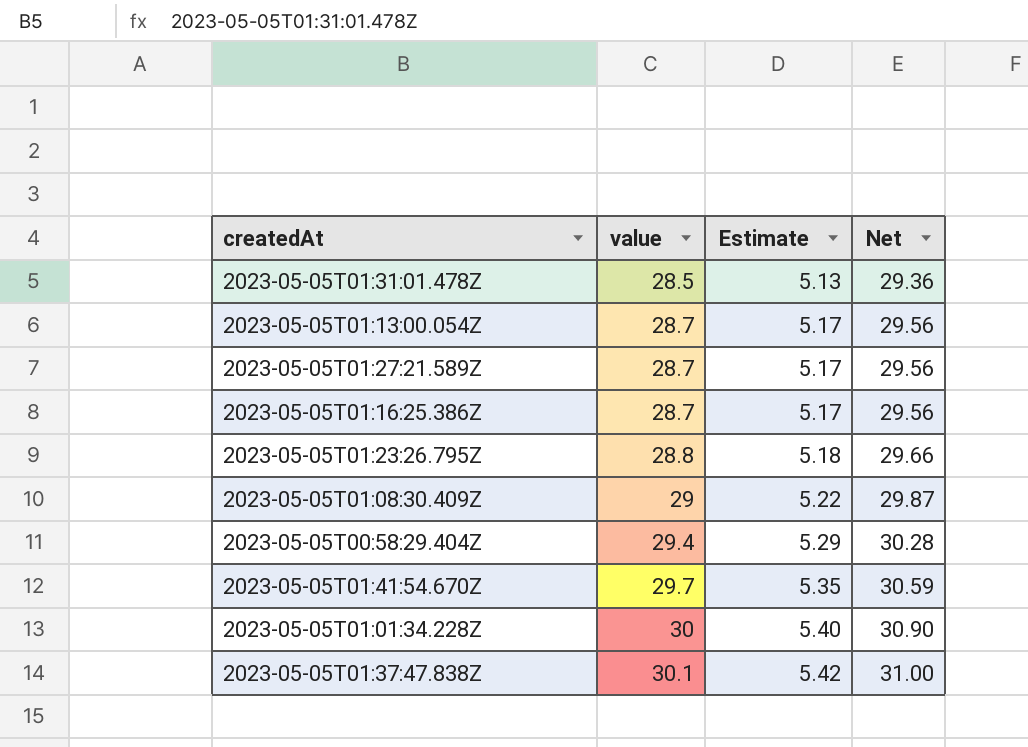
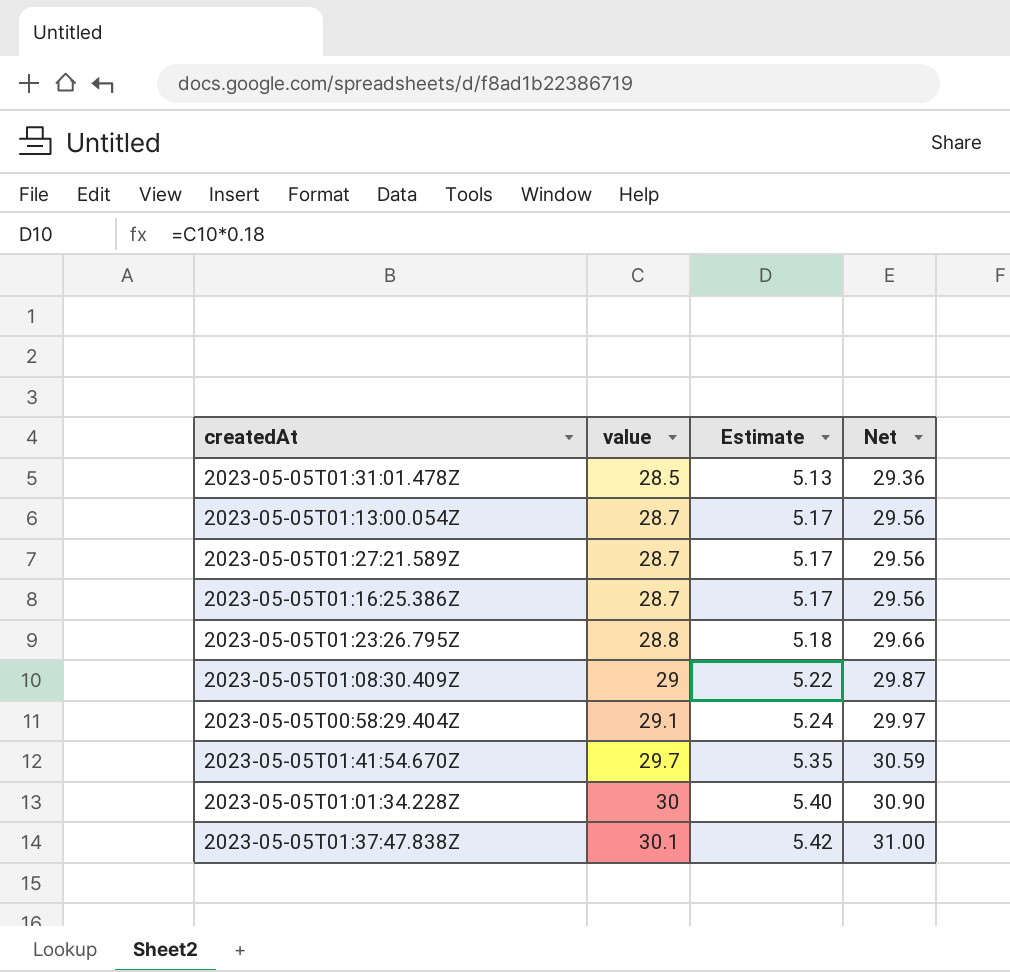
2023-05-05T00:58:29.404Z | value: 29.4 -> 29.1
2023-05-05T00:58:29.404Z | Estimate: 5.29 -> 5.24
2023-05-05T00:58:29.404Z | Net: 30.28 -> 29.97

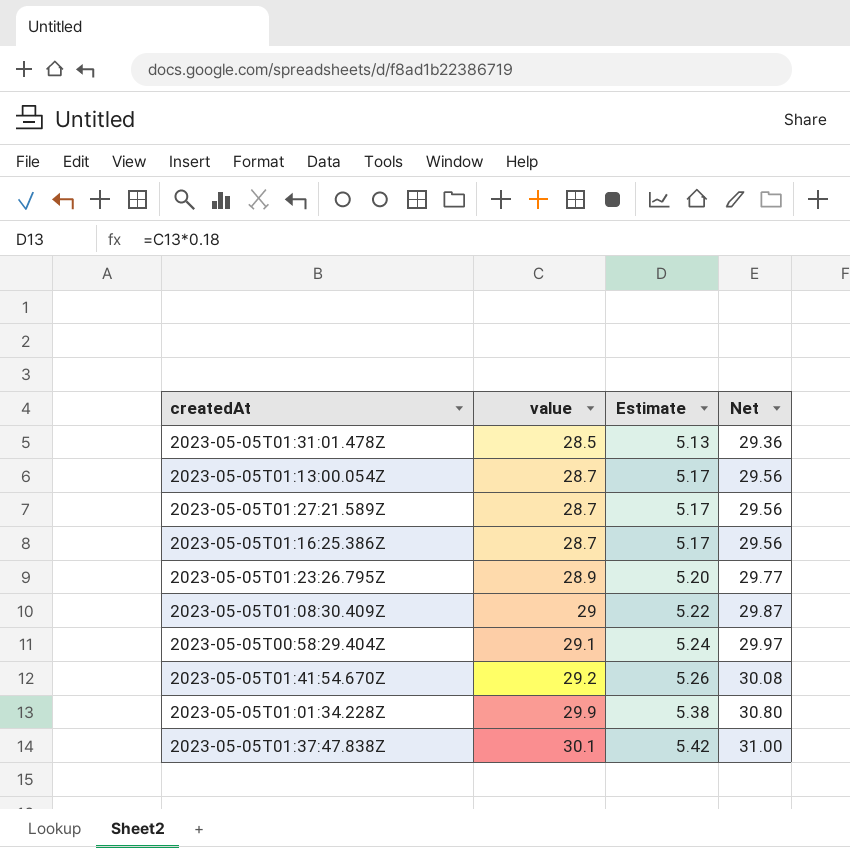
2023-05-05T01:23:26.795Z | value: 28.8 -> 28.9
2023-05-05T01:23:26.795Z | Estimate: 5.18 -> 5.20
2023-05-05T01:23:26.795Z | Net: 29.66 -> 29.77
2023-05-05T01:41:54.670Z | value: 29.7 -> 29.2
2023-05-05T01:41:54.670Z | Estimate: 5.35 -> 5.26
2023-05-05T01:41:54.670Z | Net: 30.59 -> 30.08
2023-05-05T01:01:34.228Z | value: 30 -> 29.9
2023-05-05T01:01:34.228Z | Estimate: 5.40 -> 5.38
2023-05-05T01:01:34.228Z | Net: 30.90 -> 30.80

